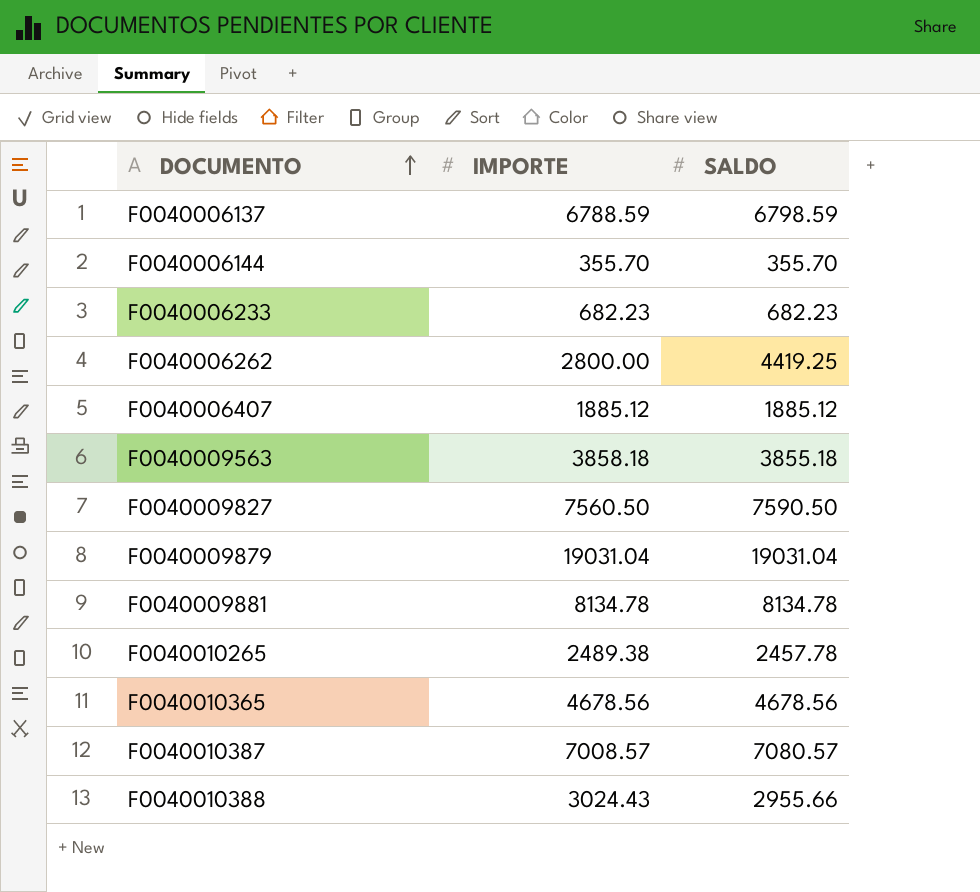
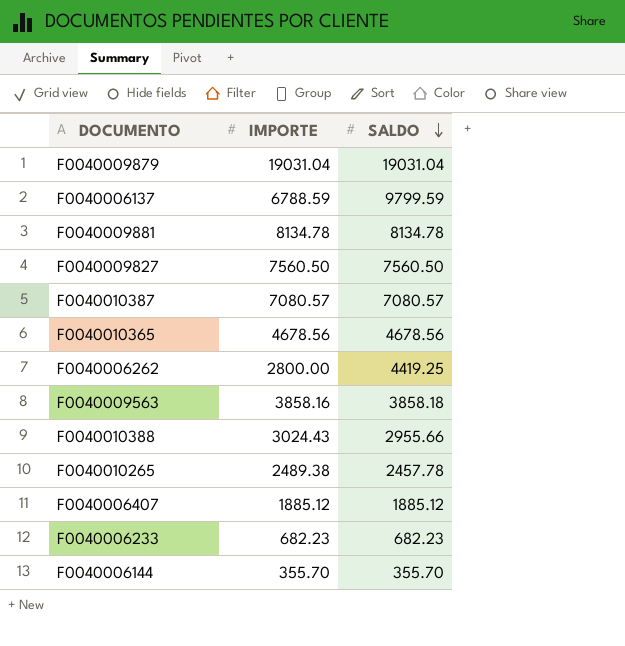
row order: DOCUMENTO ascending -> SALDO descending
F0040006137 | SALDO: 6798.59 -> 9799.59
F0040009827 | SALDO: 7590.50 -> 7560.50
F0040010387 | IMPORTE: 7008.57 -> 7080.57
F0040009563 | IMPORTE: 3858.18 -> 3858.16
F0040009563 | SALDO: 3855.18 -> 3858.18

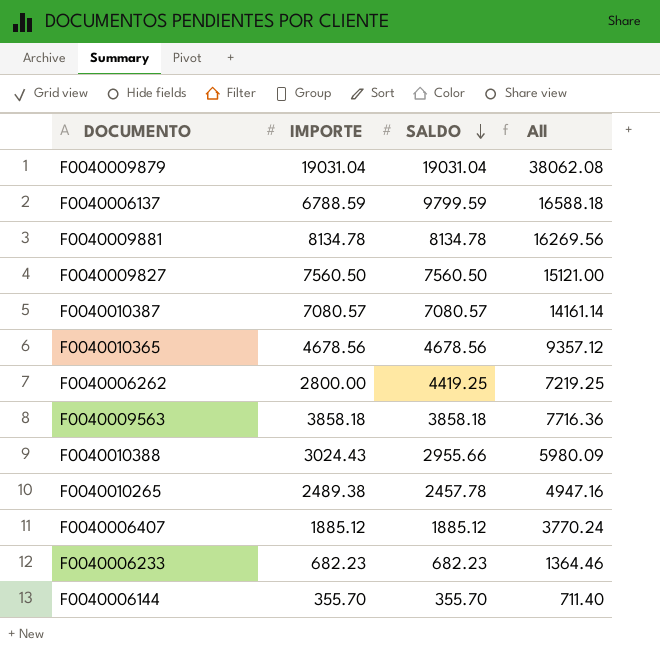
column All | formula: none -> [IMPORTE] + [SALDO]
F0040009563 | IMPORTE: 3858.16 -> 3858.18

